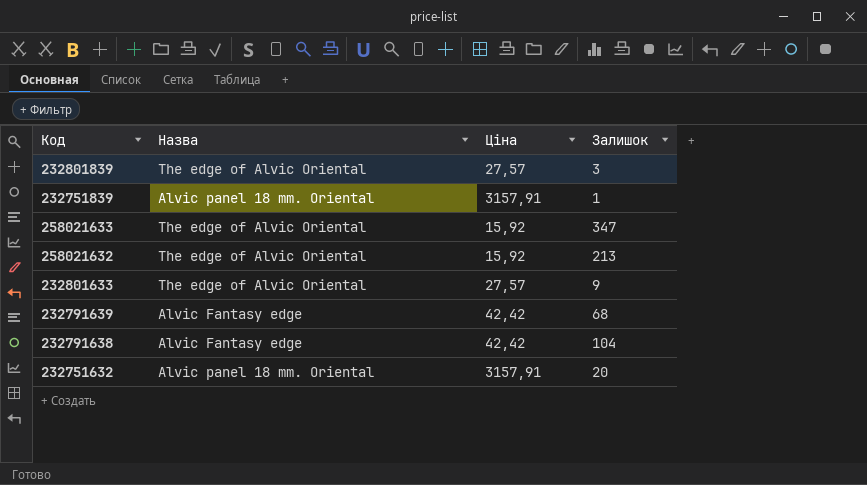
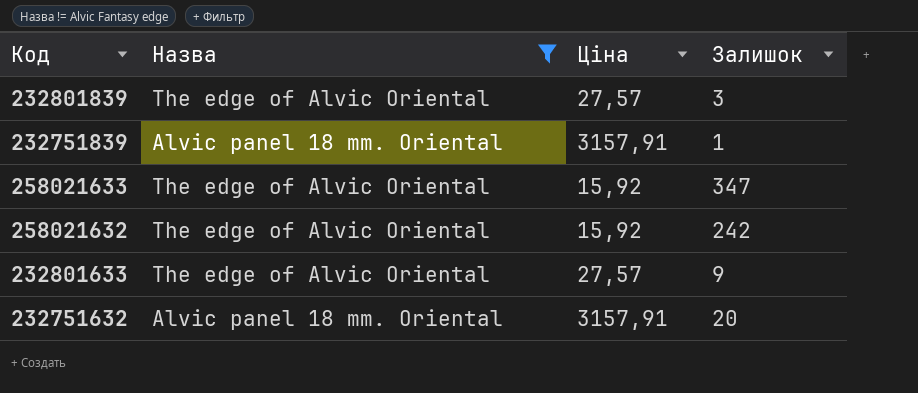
filter: none -> Назва != Alvic Fantasy edge
258021632 | Залишок: 213 -> 242

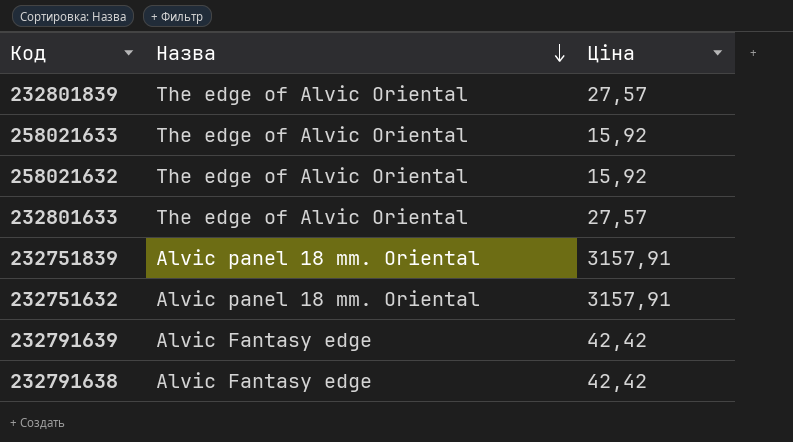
filter: Назва != Alvic Fantasy edge -> none
row order: none -> Назва descending
column Залишок | position: 4 -> none

